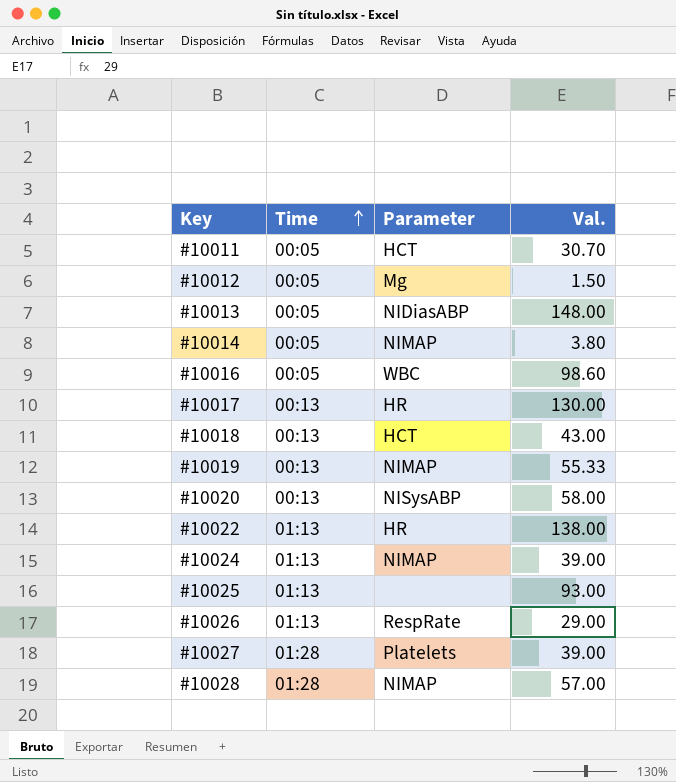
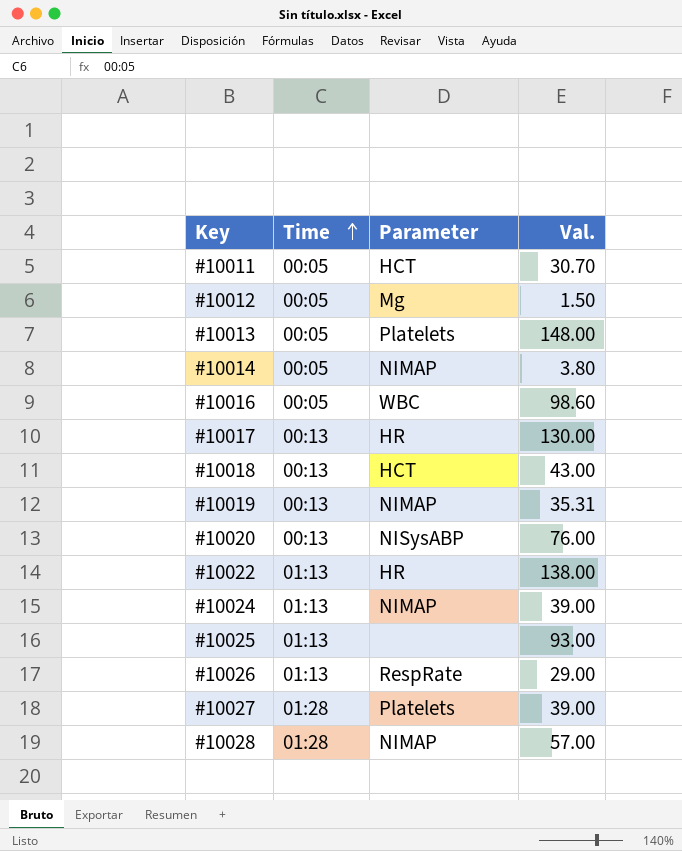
#10013 | Parameter: NIDiasABP -> Platelets
#10019 | Val.: 55.33 -> 35.31
#10020 | Val.: 58.00 -> 76.00

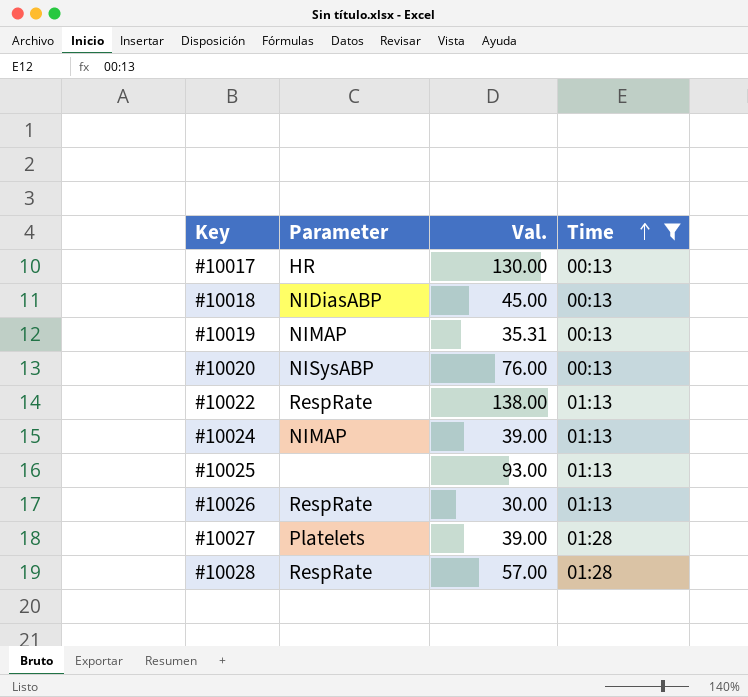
filter: none -> Time != 00:05
column Time | position: 2 -> 4
#10018 | Parameter: HCT -> NIDiasABP
#10018 | Val.: 43.00 -> 45.00
#10022 | Parameter: HR -> RespRate
#10026 | Val.: 29.00 -> 30.00
#10028 | Parameter: NIMAP -> RespRate

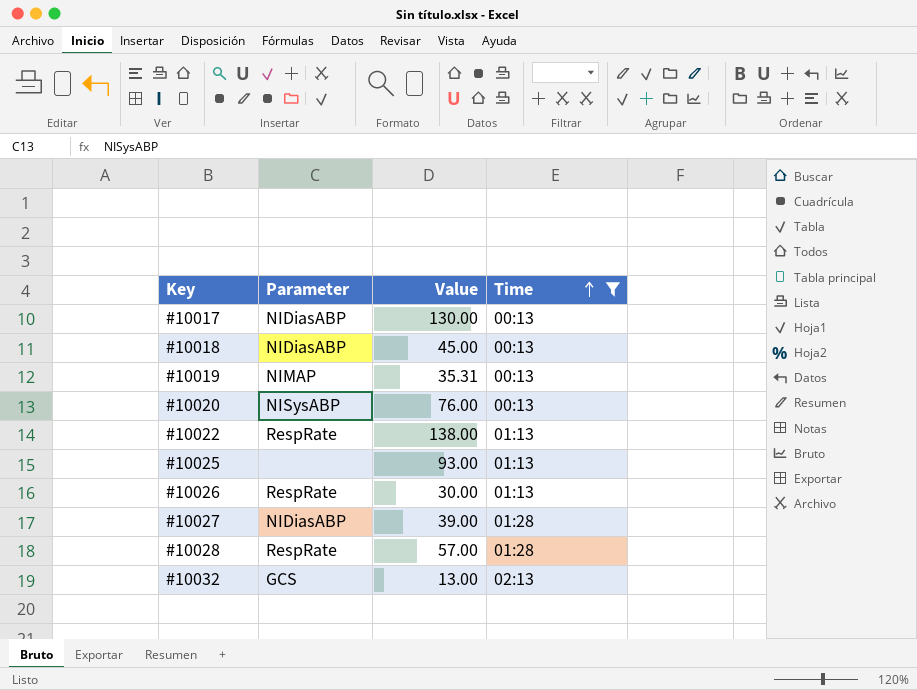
column name: Val. -> Value
row #10024: NIMAP | 39.00 | 01:13 -> none
#10017 | Parameter: HR -> NIDiasABP
#10027 | Parameter: Platelets -> NIDiasABP
row #10032: none -> GCS | 13.00 | 02:13

